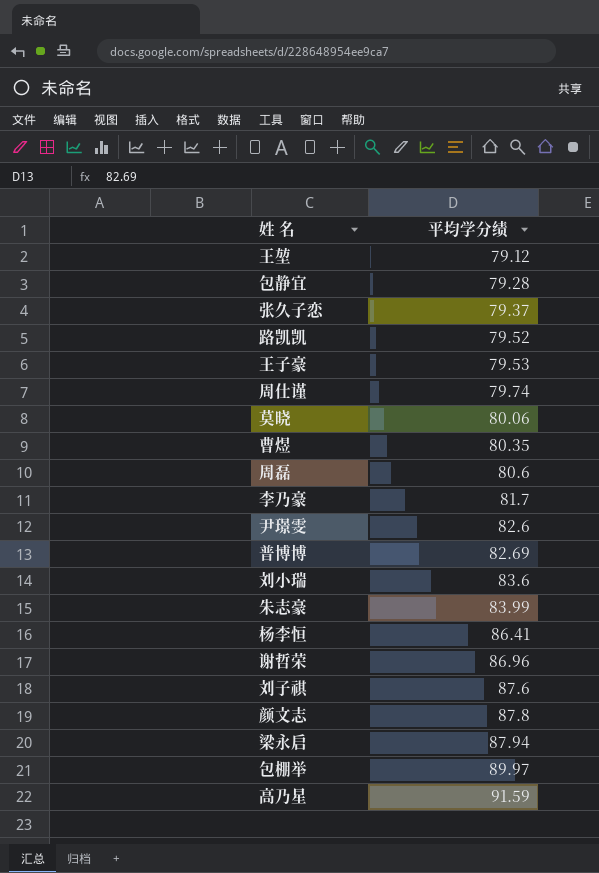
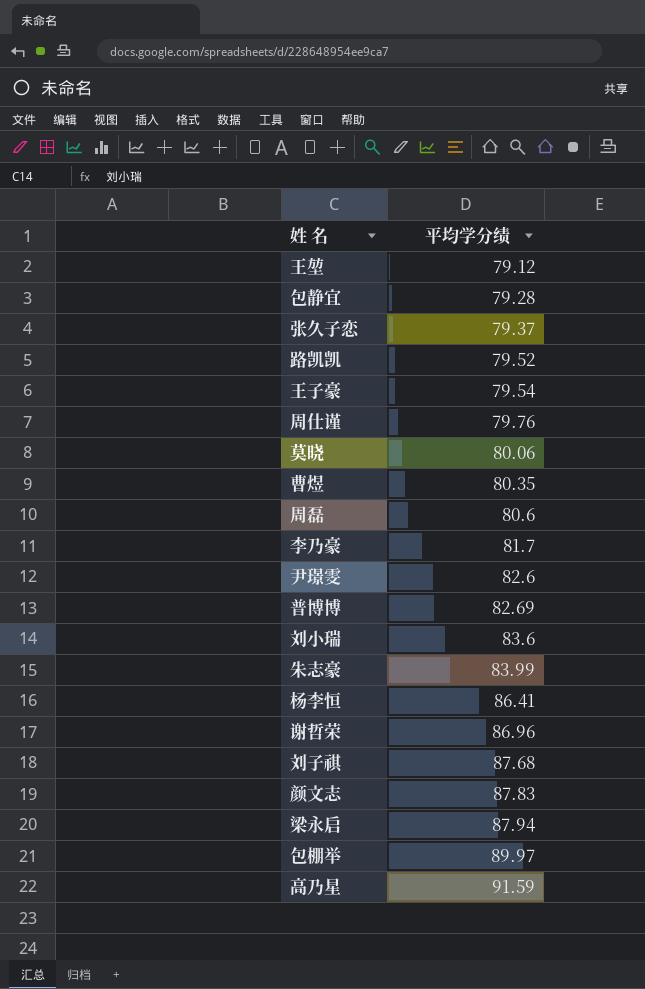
王子豪 | 平均学分绩: 79.53 -> 79.54
周仕谨 | 平均学分绩: 79.74 -> 79.76
刘子祺 | 平均学分绩: 87.6 -> 87.68
颜文志 | 平均学分绩: 87.8 -> 87.83

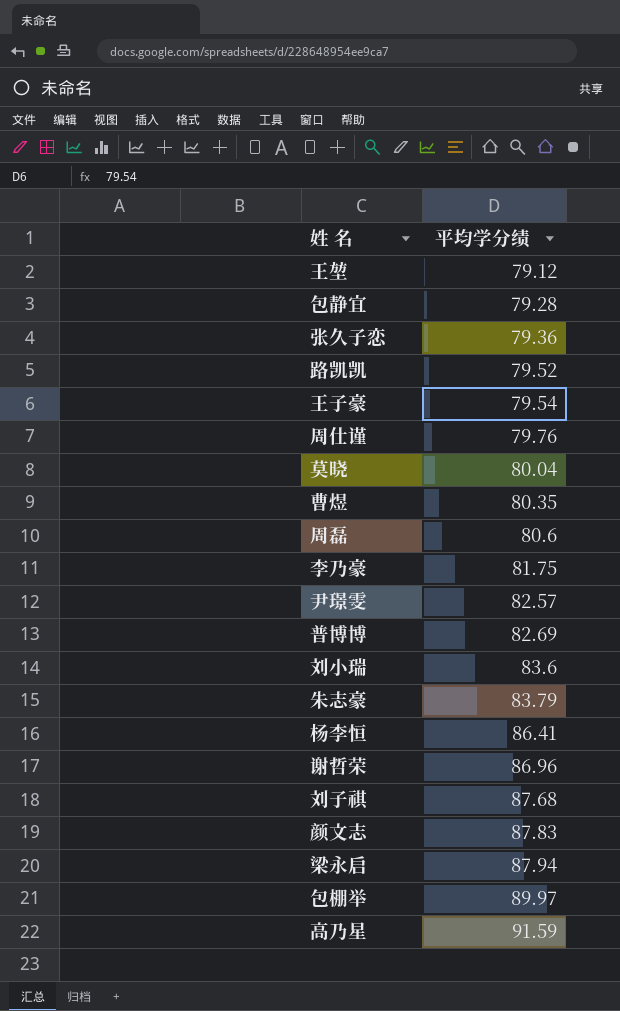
张久子恋 | 平均学分绩: 79.37 -> 79.36
莫晓 | 平均学分绩: 80.06 -> 80.04
李乃豪 | 平均学分绩: 81.7 -> 81.75
尹璟雯 | 平均学分绩: 82.6 -> 82.57
朱志豪 | 平均学分绩: 83.99 -> 83.79

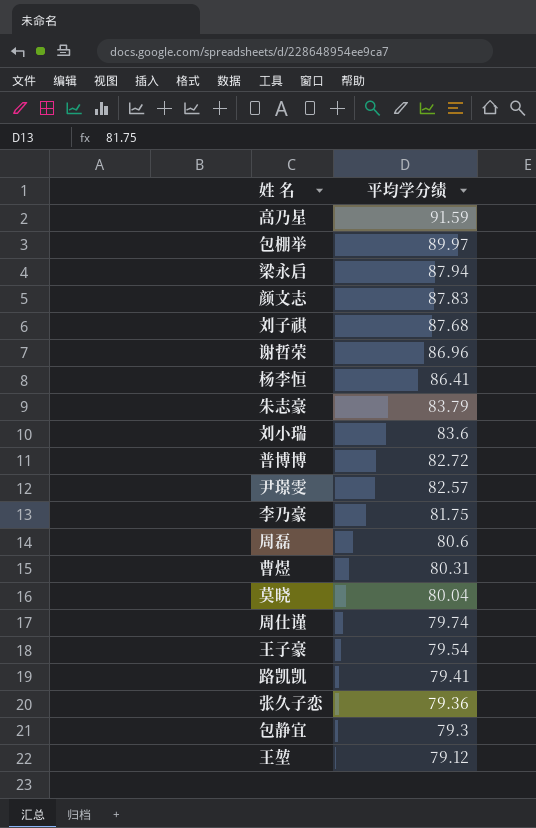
row order: 平均学分绩 ascending -> 平均学分绩 descending
普博博 | 平均学分绩: 82.69 -> 82.72
曹煜 | 平均学分绩: 80.35 -> 80.31
周仕谨 | 平均学分绩: 79.76 -> 79.74
路凯凯 | 平均学分绩: 79.52 -> 79.41
包静宜 | 平均学分绩: 79.28 -> 79.3

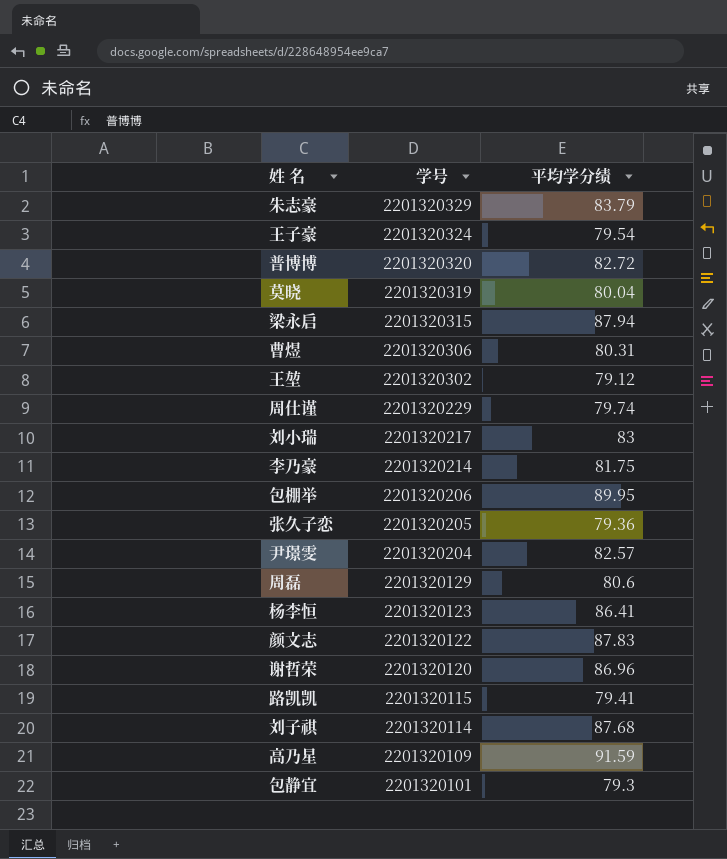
row order: 平均学分绩 descending -> 学号 descending
column 学号 | position: none -> 2
刘小瑞 | 平均学分绩: 83.6 -> 83
包棚举 | 平均学分绩: 89.97 -> 89.95

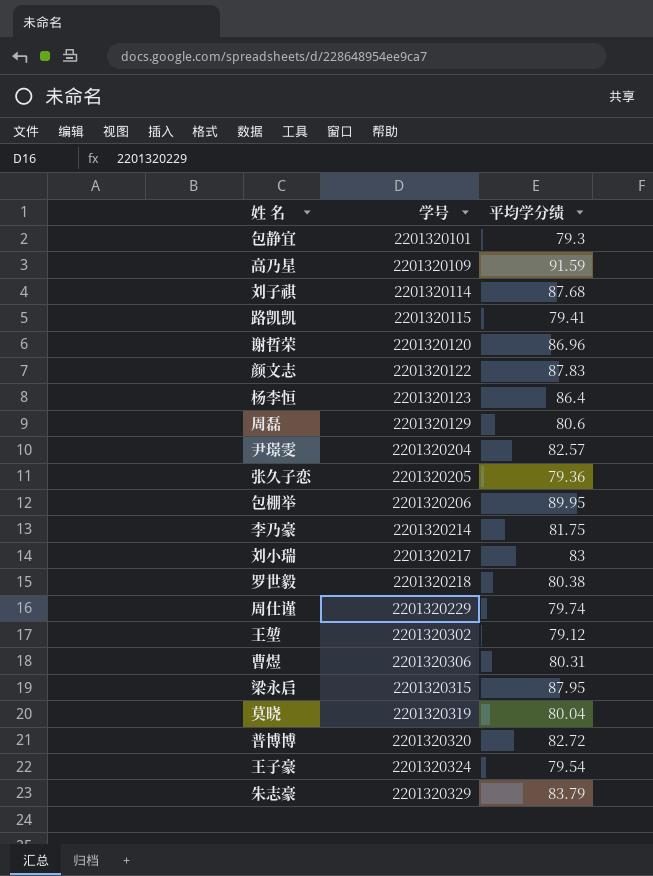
row order: 学号 descending -> 学号 ascending
杨李恒 | 平均学分绩: 86.41 -> 86.4
row 罗世毅: none -> 2201320218 | 80.38
梁永启 | 平均学分绩: 87.94 -> 87.95

